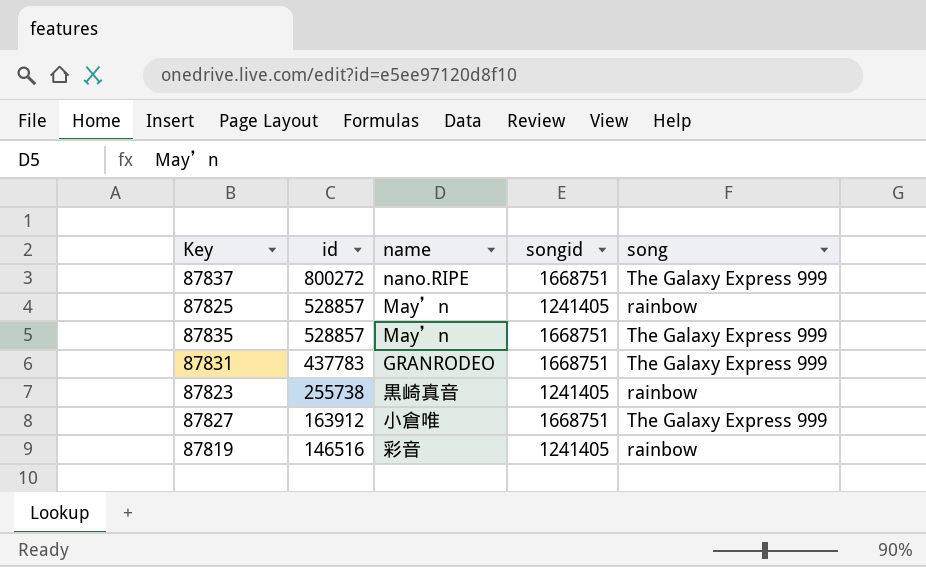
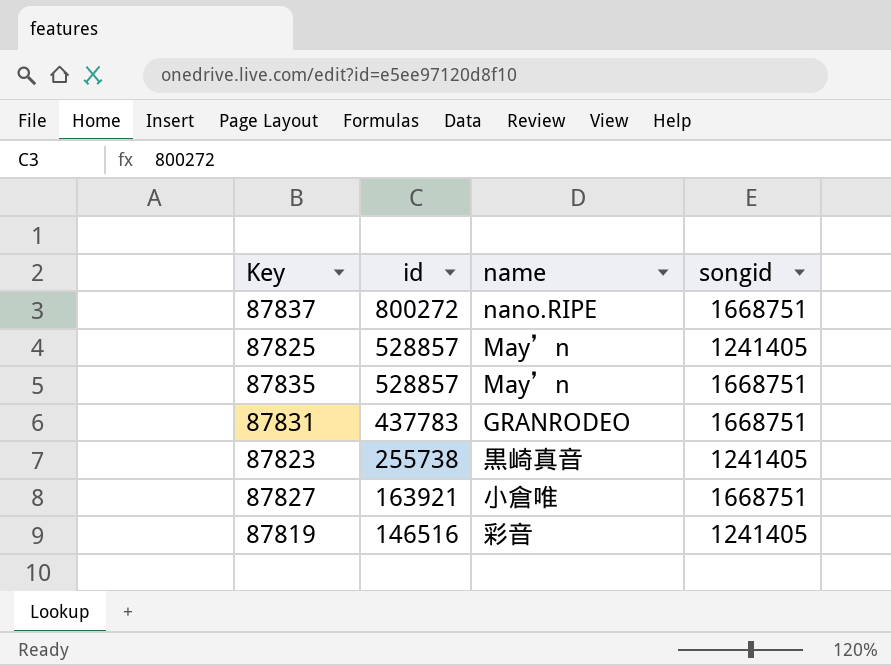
column song | position: 5 -> none
87827 | id: 163912 -> 163921

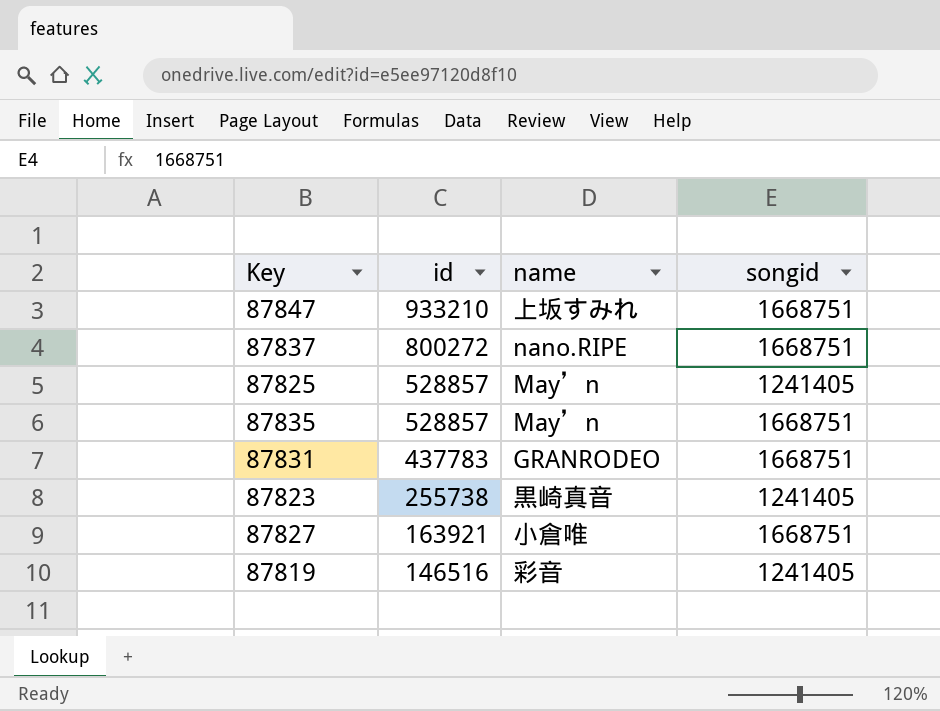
row 87847: none -> 933210 | 上坂すみれ | 1668751

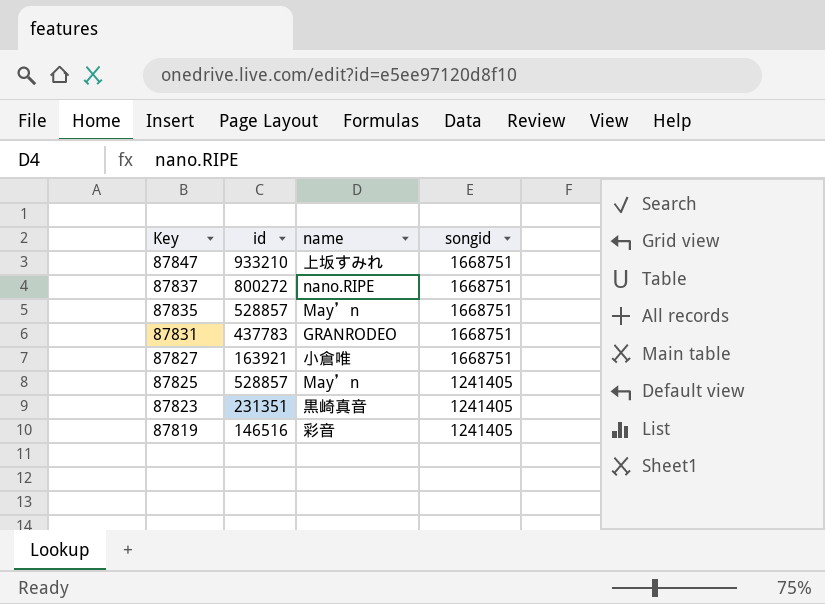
row order: id descending -> Key descending
87823 | id: 255738 -> 231351

